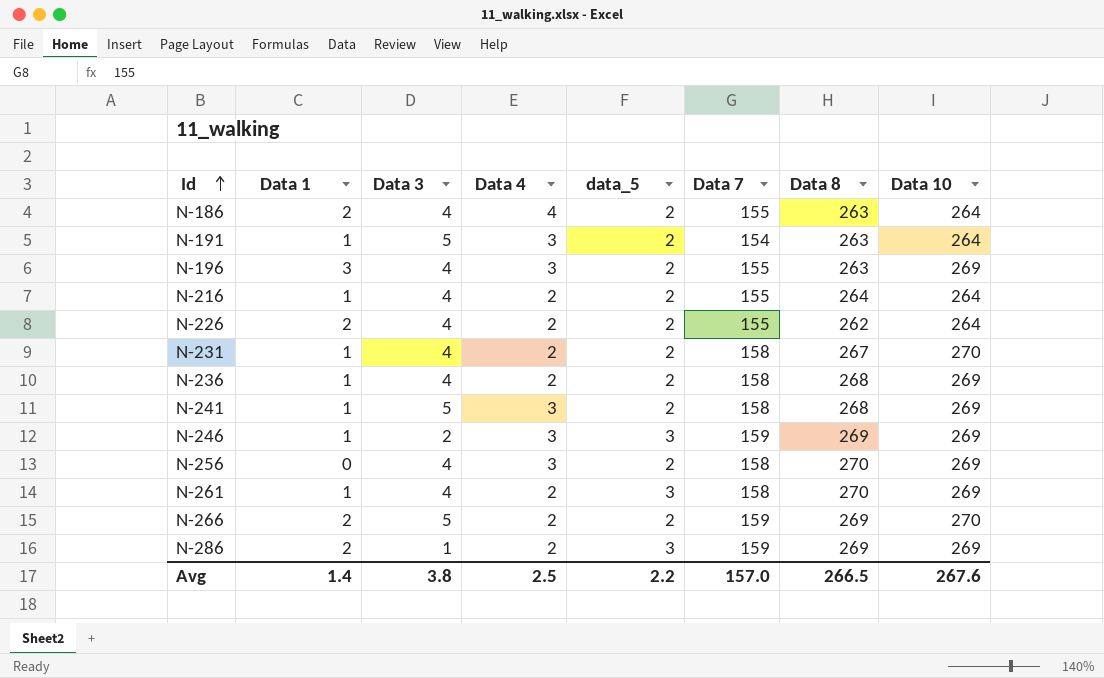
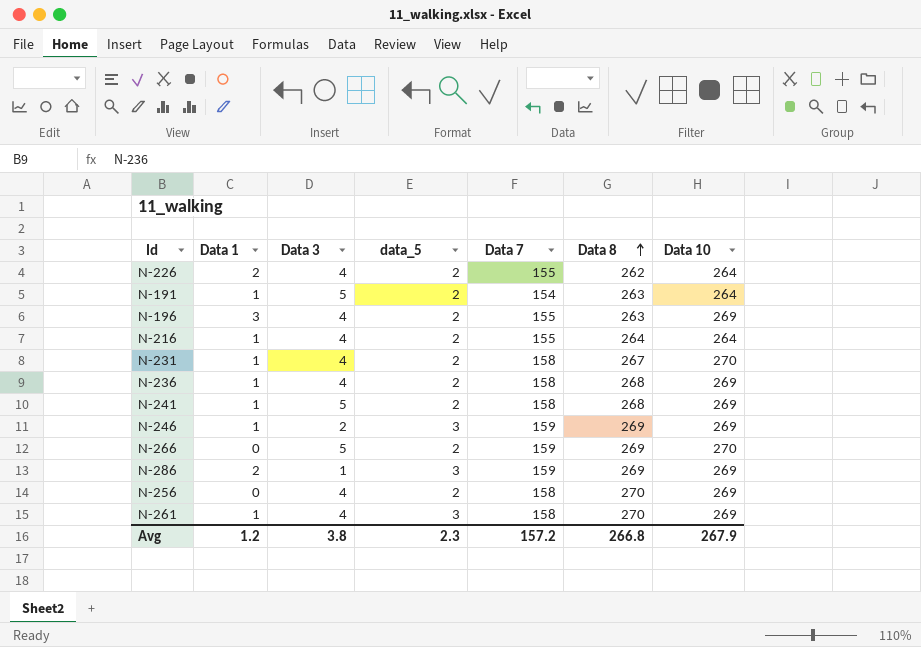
row order: Id ascending -> Data 8 ascending
column Data 4 | position: 4 -> none
row N-186: 2 | 4 | 4 | 2 | 155 | 263 | 264 -> none
N-266 | Data 1: 2 -> 0
Avg | Data 1: 1.4 -> 1.2
Avg | data_5: 2.2 -> 2.3
Avg | Data 7: 157.0 -> 157.2
Avg | Data 8: 266.5 -> 266.8
Avg | Data 10: 267.6 -> 267.9

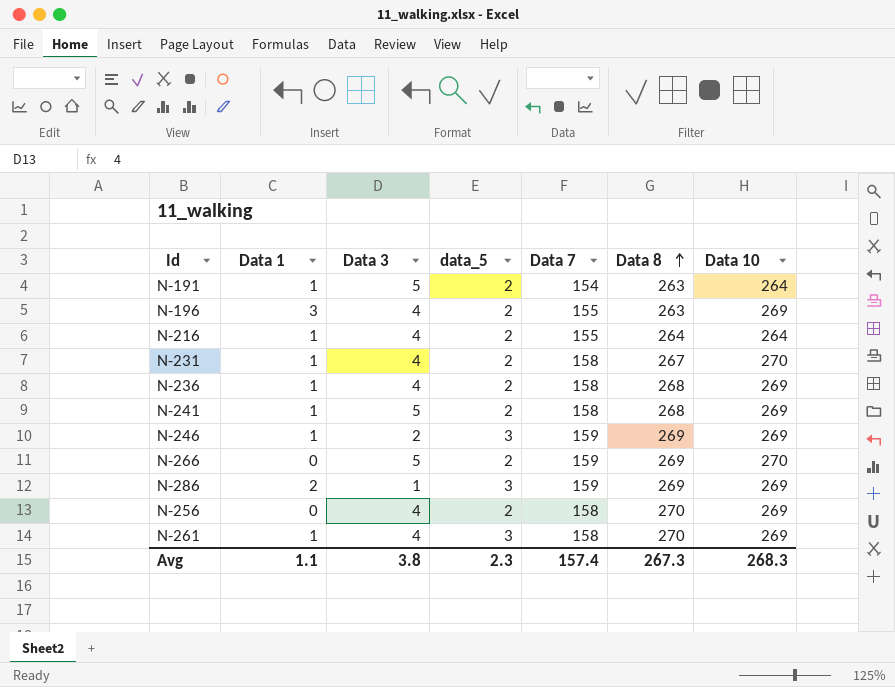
row N-226: 2 | 4 | 2 | 155 | 262 | 264 -> none
Avg | Data 1: 1.2 -> 1.1
Avg | Data 7: 157.2 -> 157.4
Avg | Data 8: 266.8 -> 267.3
Avg | Data 10: 267.9 -> 268.3

